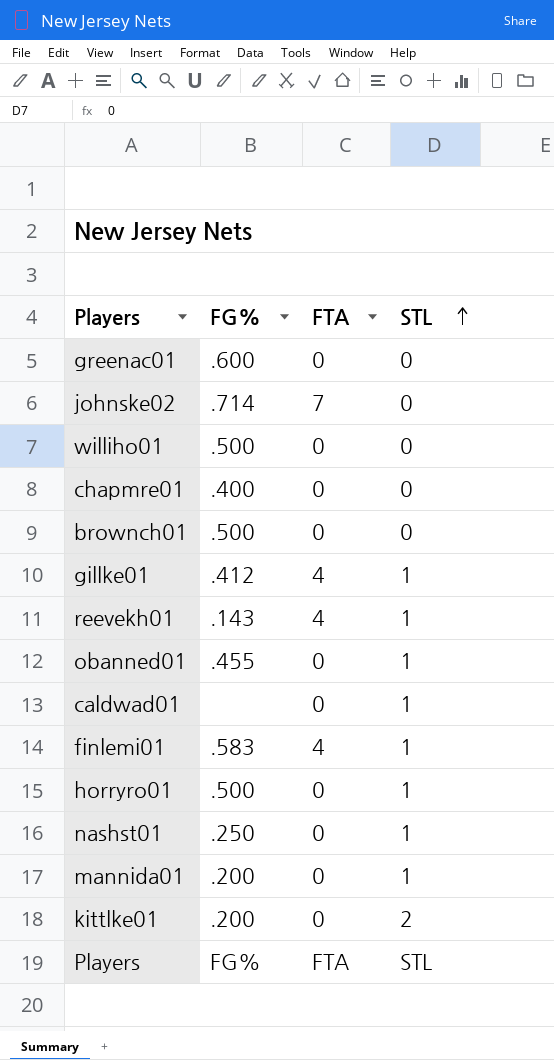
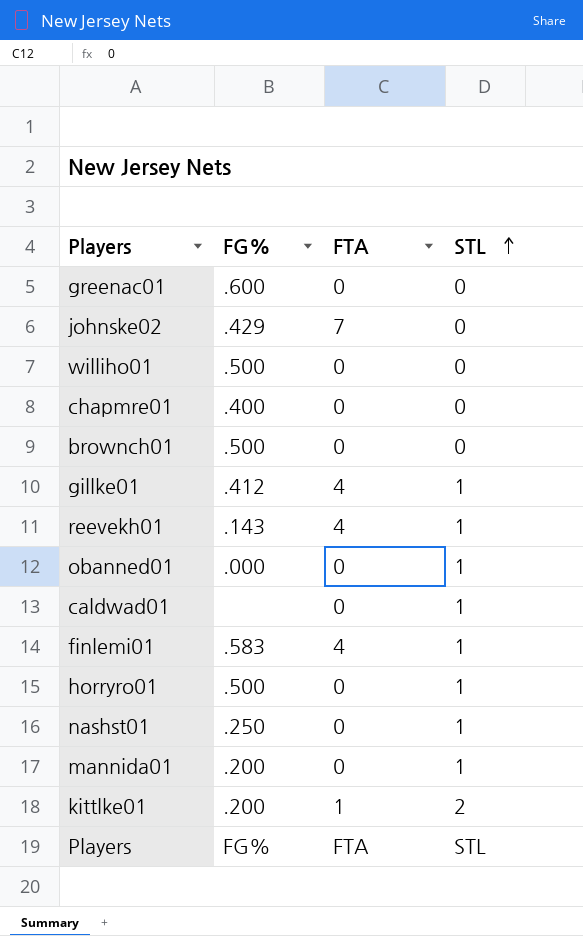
johnske02 | FG%: .714 -> .429
obanned01 | FG%: .455 -> .000
kittlke01 | FTA: 0 -> 1

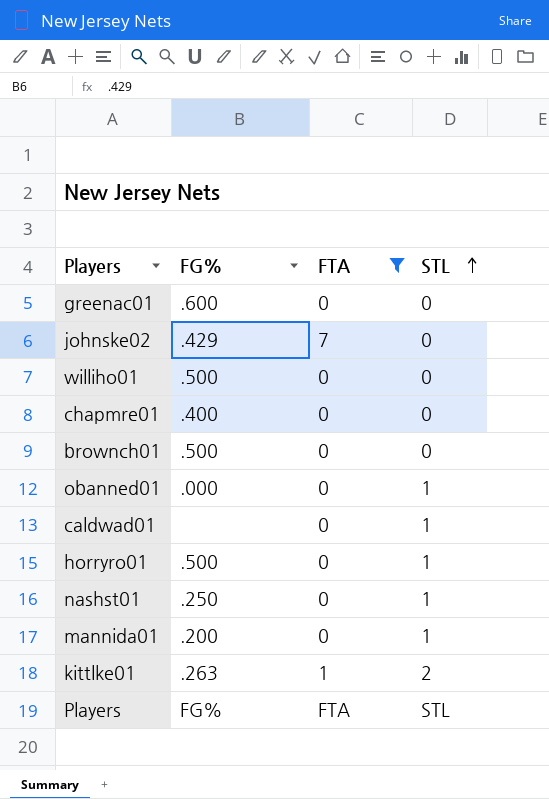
filter: none -> FTA != 4
kittlke01 | FG%: .200 -> .263

